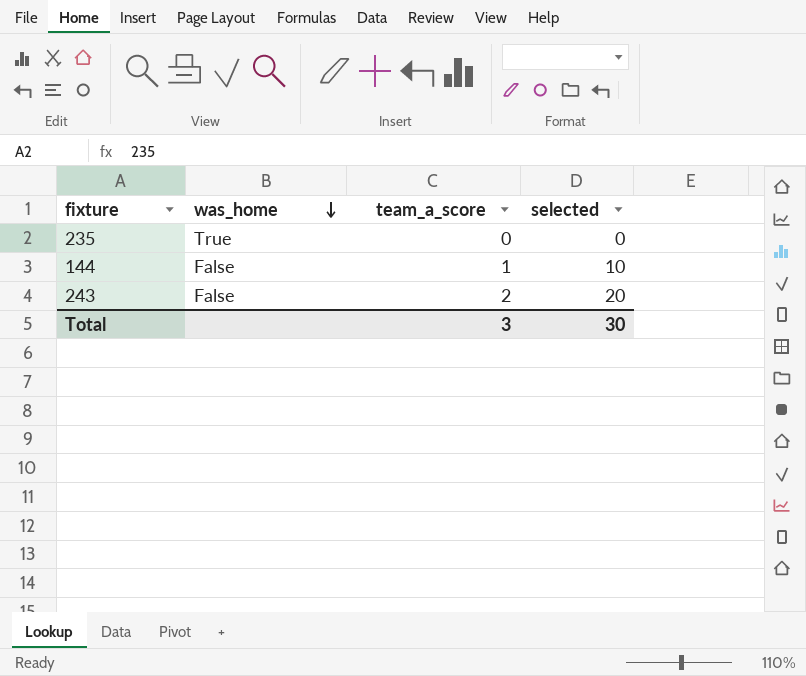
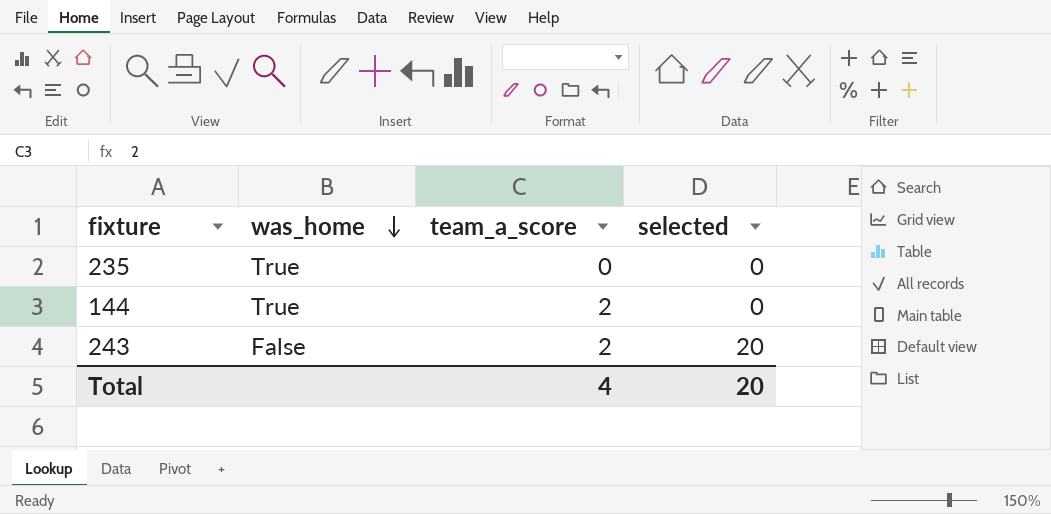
144 | was_home: False -> True
144 | team_a_score: 1 -> 2
144 | selected: 10 -> 0
Total | team_a_score: 3 -> 4
Total | selected: 30 -> 20

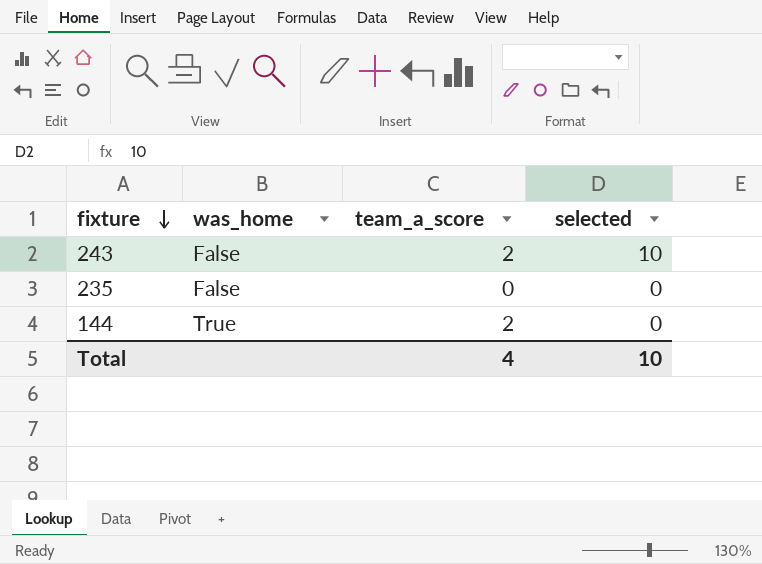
row order: was_home descending -> fixture descending
243 | selected: 20 -> 10
235 | was_home: True -> False
Total | selected: 20 -> 10

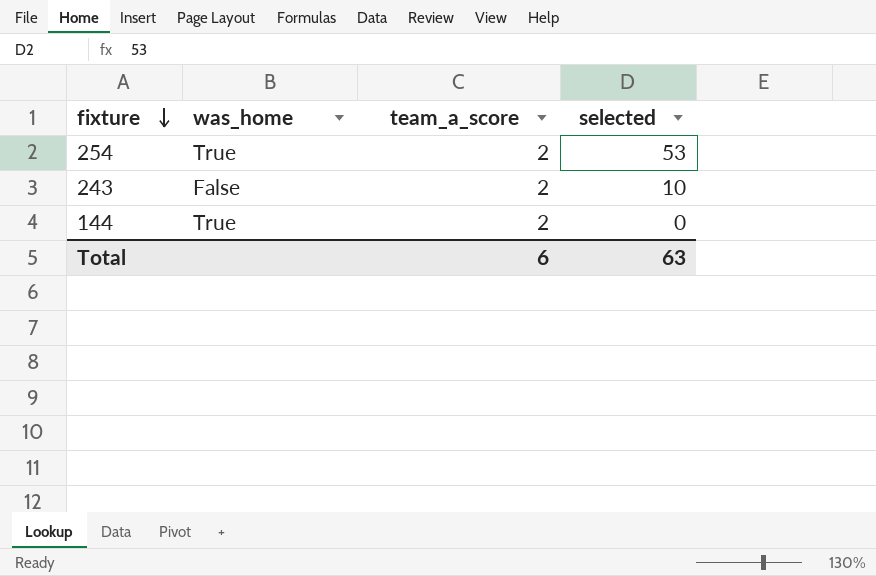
row 235: False | 0 | 0 -> none
row 254: none -> True | 2 | 53
Total | team_a_score: 4 -> 6
Total | selected: 10 -> 63

